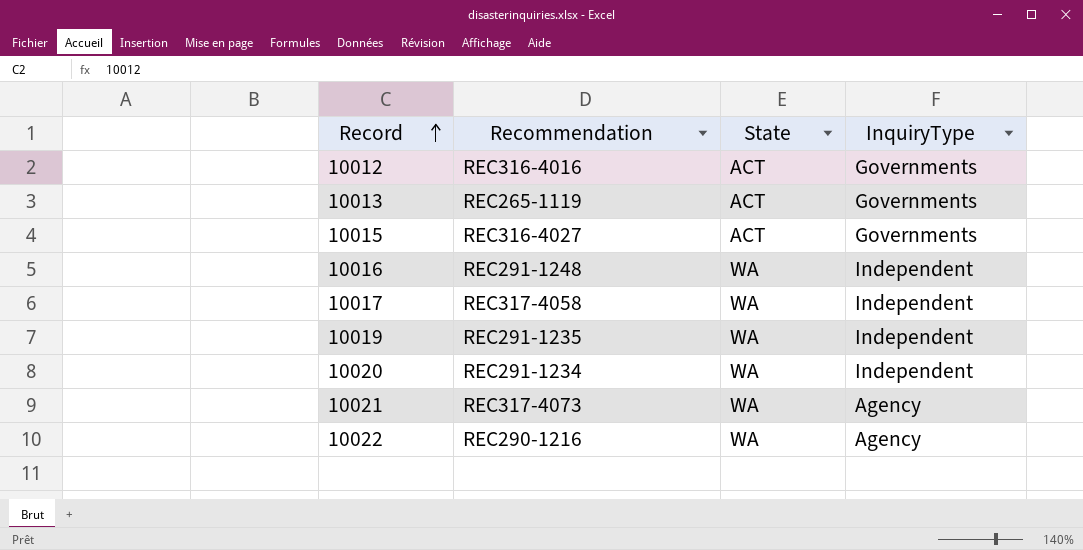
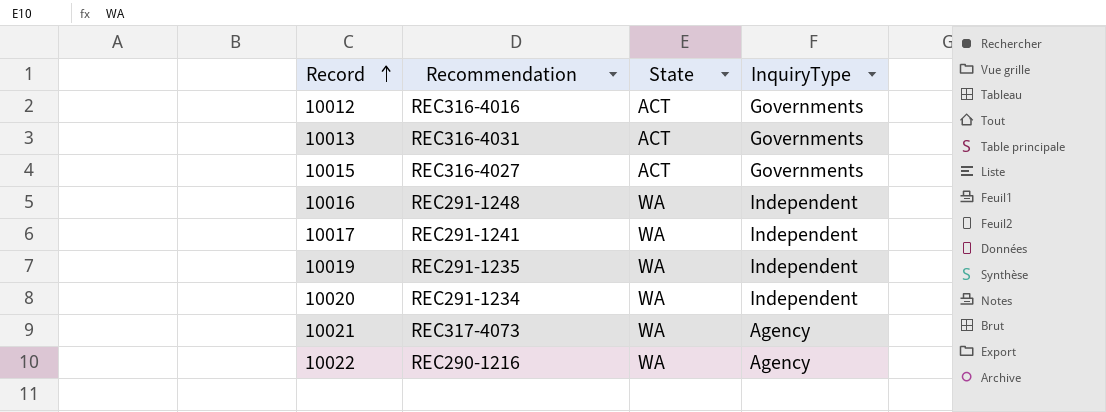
10013 | Recommendation: REC265-1119 -> REC316-4031
10017 | Recommendation: REC317-4058 -> REC291-1241

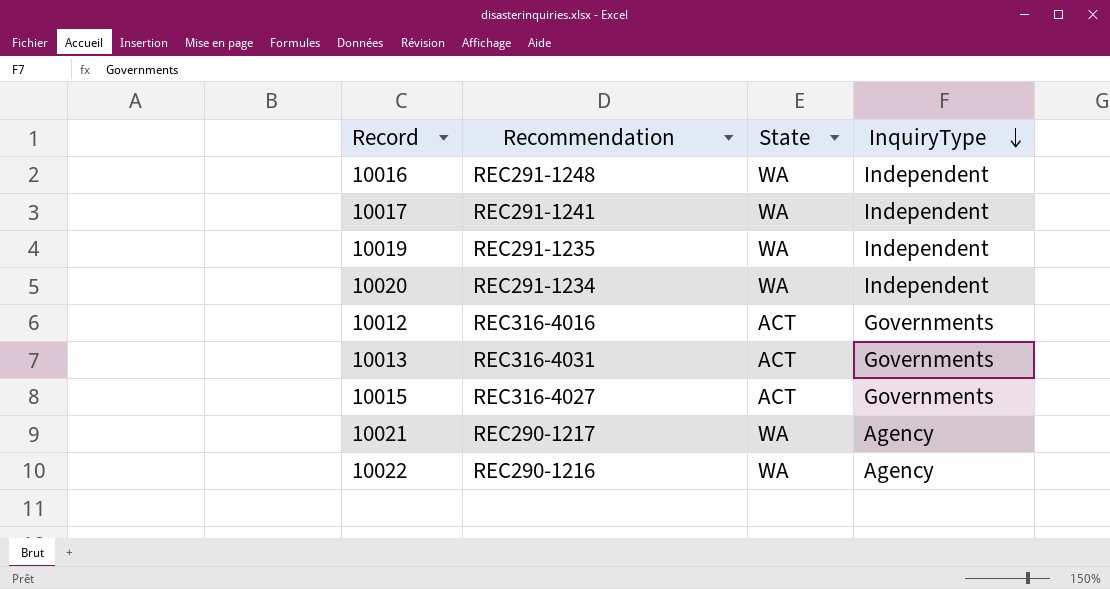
row order: Record ascending -> InquiryType descending
10021 | Recommendation: REC317-4073 -> REC290-1217

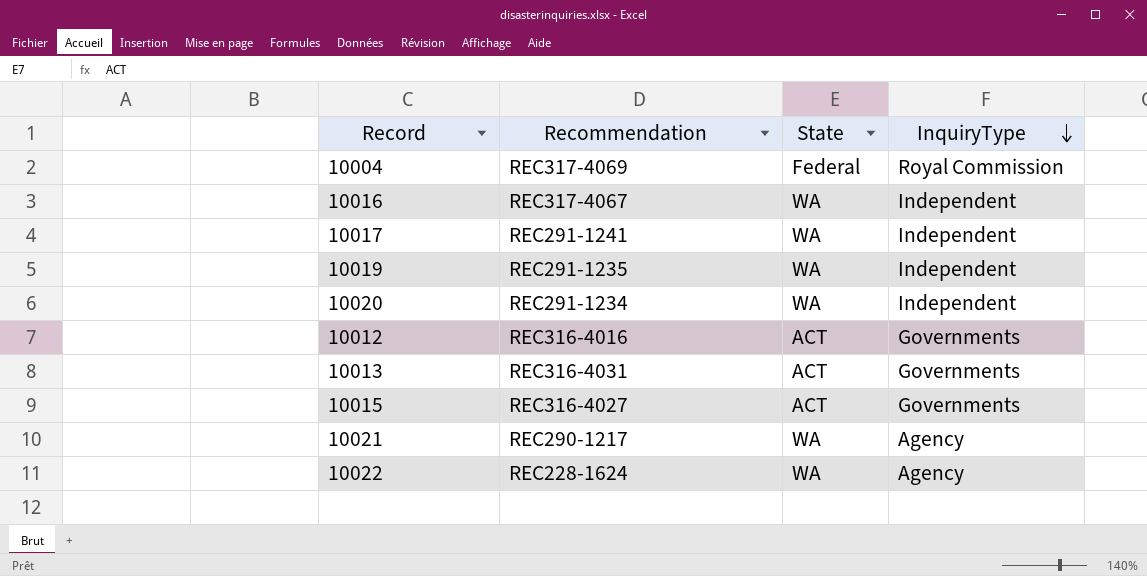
row 10004: none -> REC317-4069 | Federal | Royal Commission
10016 | Recommendation: REC291-1248 -> REC317-4067
10022 | Recommendation: REC290-1216 -> REC228-1624

